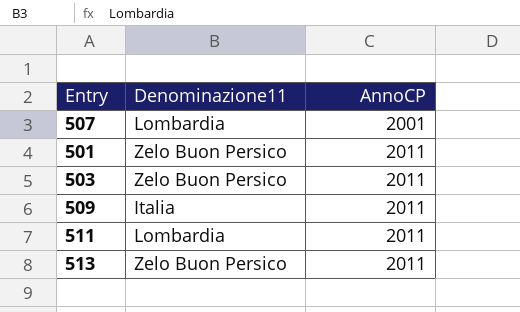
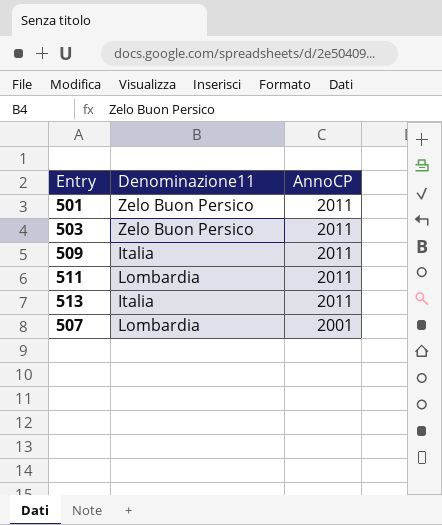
row order: AnnoCP ascending -> AnnoCP descending
513 | Denominazione11: Zelo Buon Persico -> Italia

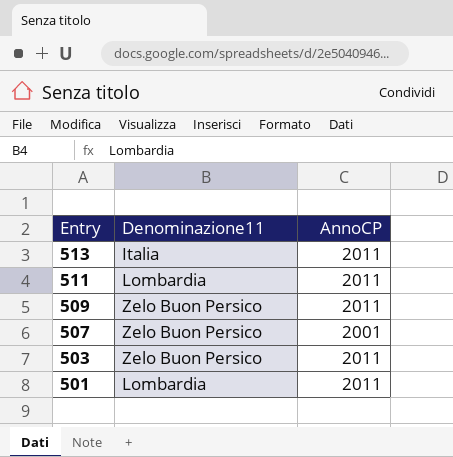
row order: AnnoCP descending -> Entry descending
509 | Denominazione11: Italia -> Zelo Buon Persico
507 | Denominazione11: Lombardia -> Zelo Buon Persico
501 | Denominazione11: Zelo Buon Persico -> Lombardia

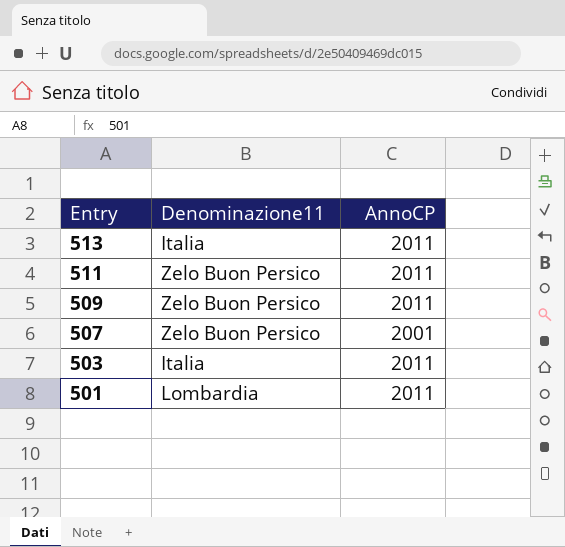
511 | Denominazione11: Lombardia -> Zelo Buon Persico
503 | Denominazione11: Zelo Buon Persico -> Italia

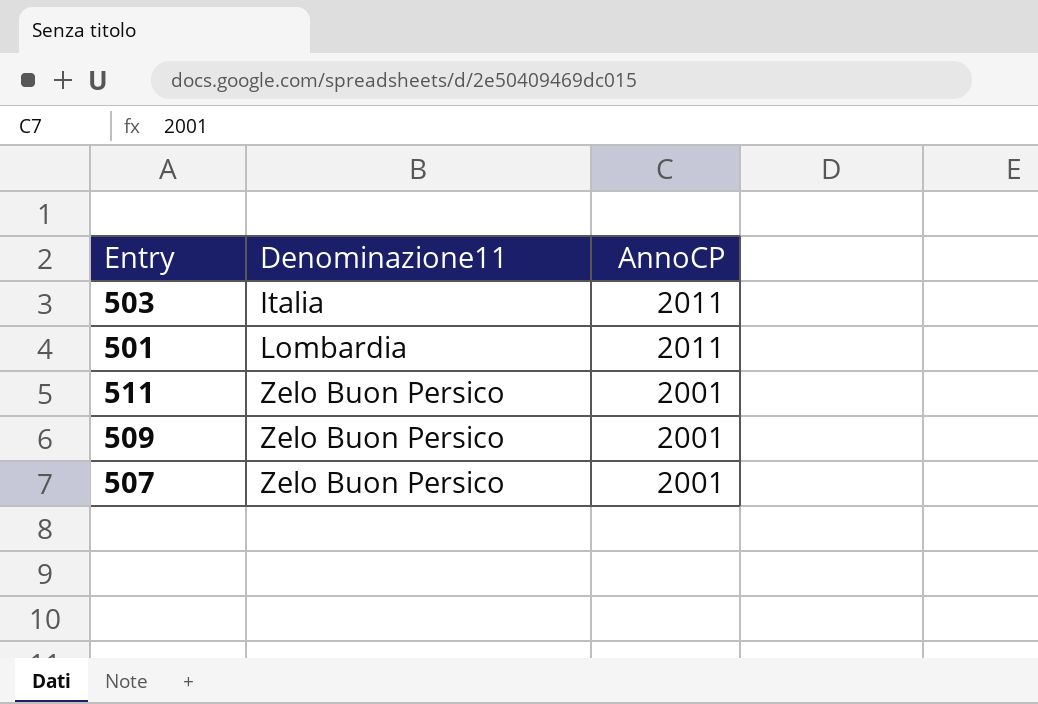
row order: Entry descending -> Denominazione11 ascending
row 513: Italia | 2011 -> none
511 | AnnoCP: 2011 -> 2001
509 | AnnoCP: 2011 -> 2001

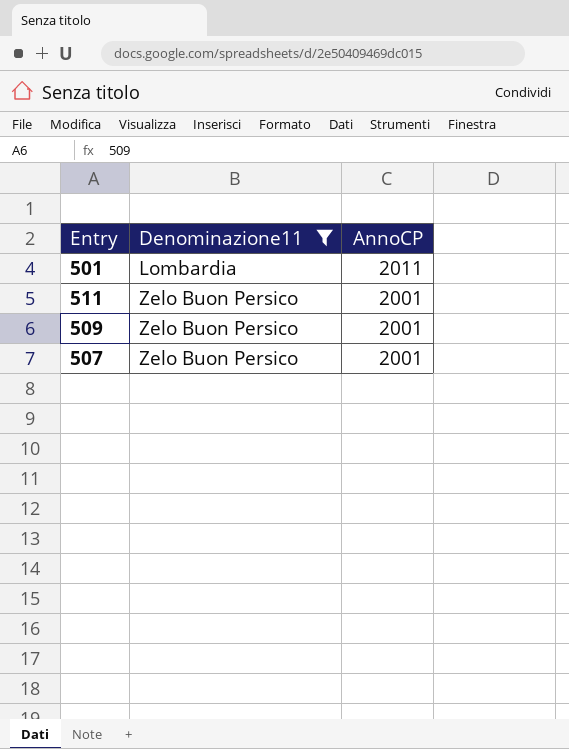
filter: none -> Denominazione11 != Italia

